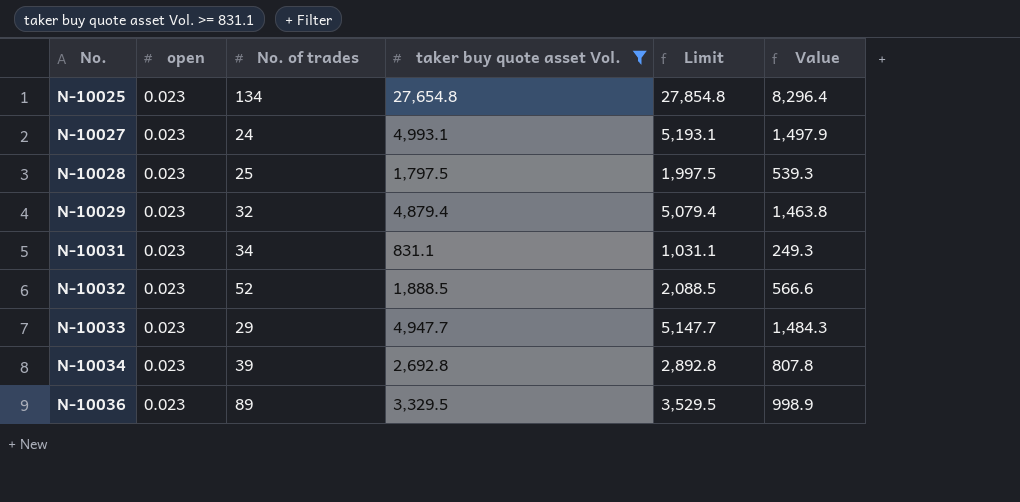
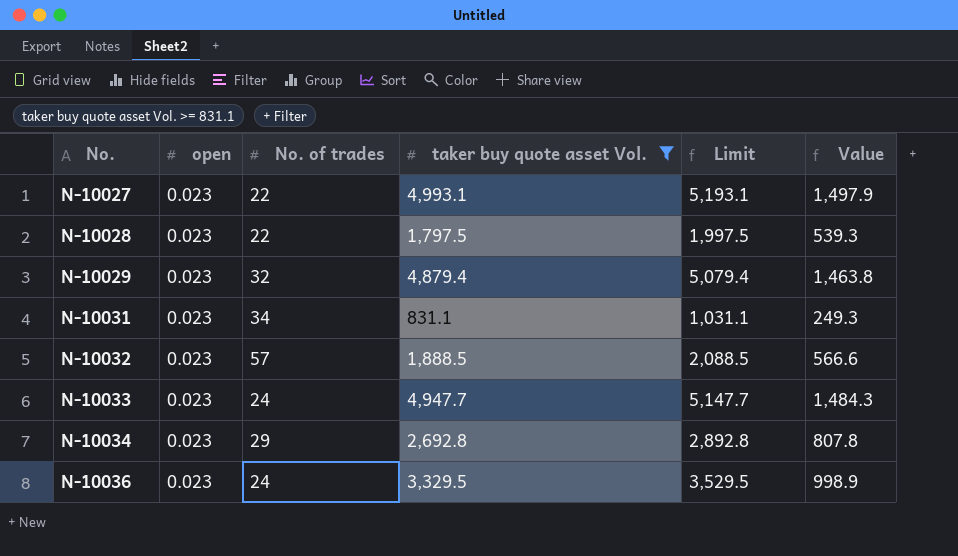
row N-10025: 0.023 | 134 | 27,654.8 | 27,854.8 | 8,296.4 -> none
N-10027 | No. of trades: 24 -> 22
N-10028 | No. of trades: 25 -> 22
N-10032 | No. of trades: 52 -> 57
N-10033 | No. of trades: 29 -> 24
N-10034 | No. of trades: 39 -> 29
N-10036 | No. of trades: 89 -> 24

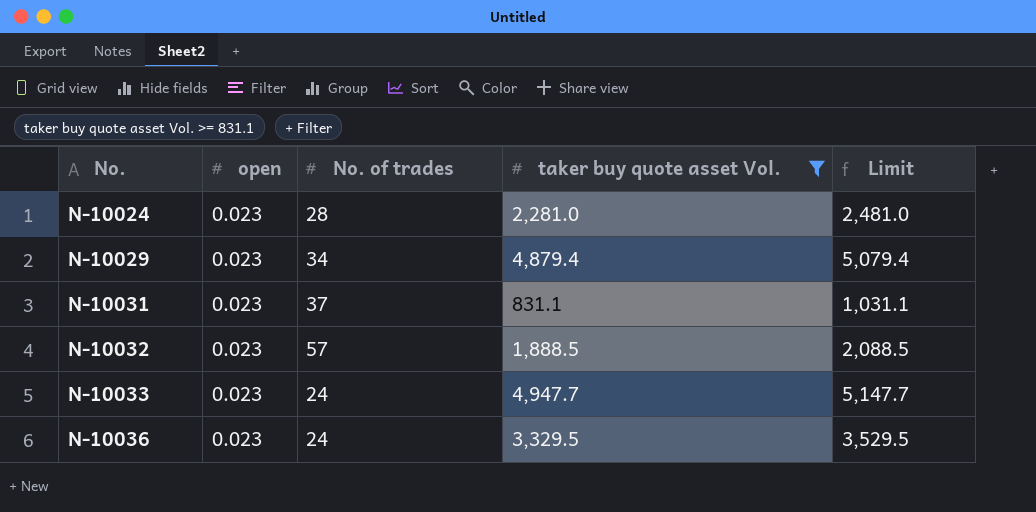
column Value | formula: [taker buy quote asset Vol.] * 0.3 -> none
row N-10027: 0.023 | 22 | 4,993.1 | 5,193.1 | 1,497.9 -> none
row N-10028: 0.023 | 22 | 1,797.5 | 1,997.5 | 539.3 -> none
row N-10034: 0.023 | 29 | 2,692.8 | 2,892.8 | 807.8 -> none
row N-10024: none -> 0.023 | 28 | 2,281.0 | 2,481.0
N-10029 | No. of trades: 32 -> 34
N-10031 | No. of trades: 34 -> 37

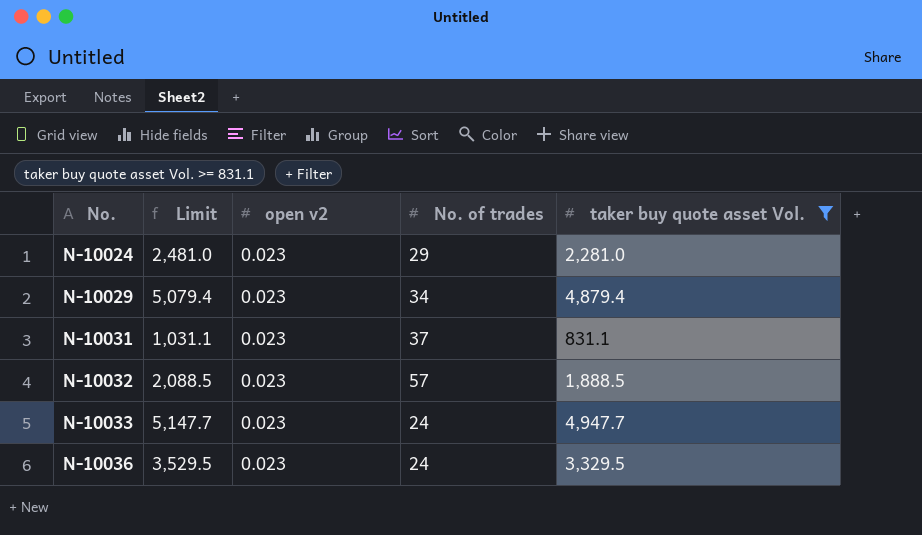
column Limit | position: 5 -> 2
column name: open -> open v2
N-10024 | No. of trades: 28 -> 29

